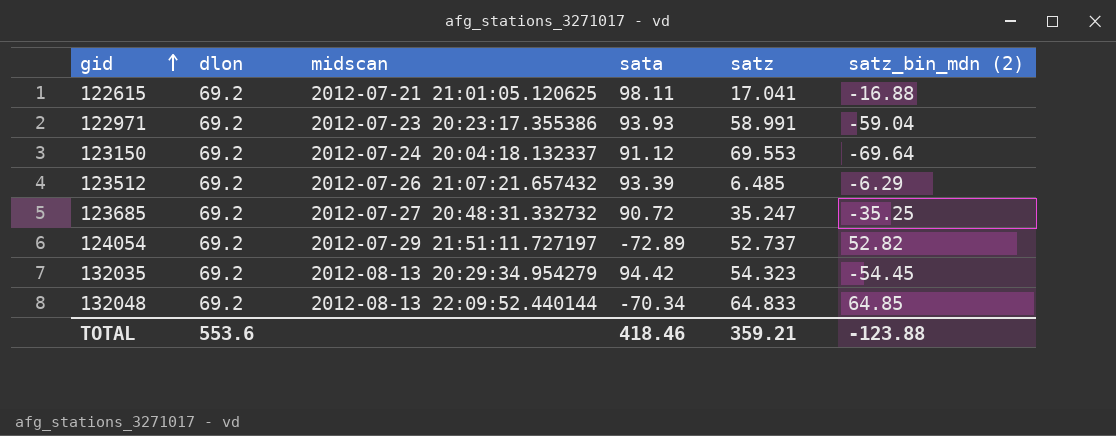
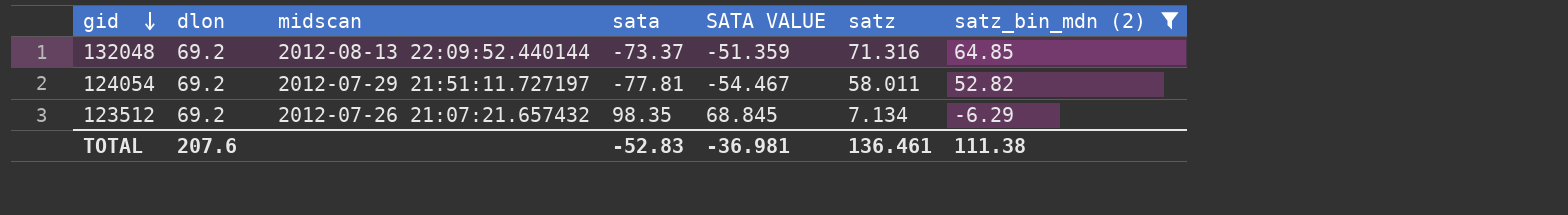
filter: none -> satz_bin_mdn (2) >= -6.29
row order: gid ascending -> gid descending
column SATA VALUE | formula: none -> [sata] * 0.7
132048 | sata: -70.34 -> -73.37
132048 | satz: 64.833 -> 71.316
124054 | sata: -72.89 -> -77.81
124054 | satz: 52.737 -> 58.011
123512 | sata: 93.39 -> 98.35
123512 | satz: 6.485 -> 7.134
TOTAL | dlon: 553.6 -> 207.6
TOTAL | sata: 418.46 -> -52.83
TOTAL | satz: 359.21 -> 136.461
TOTAL | satz_bin_mdn (2): -123.88 -> 111.38

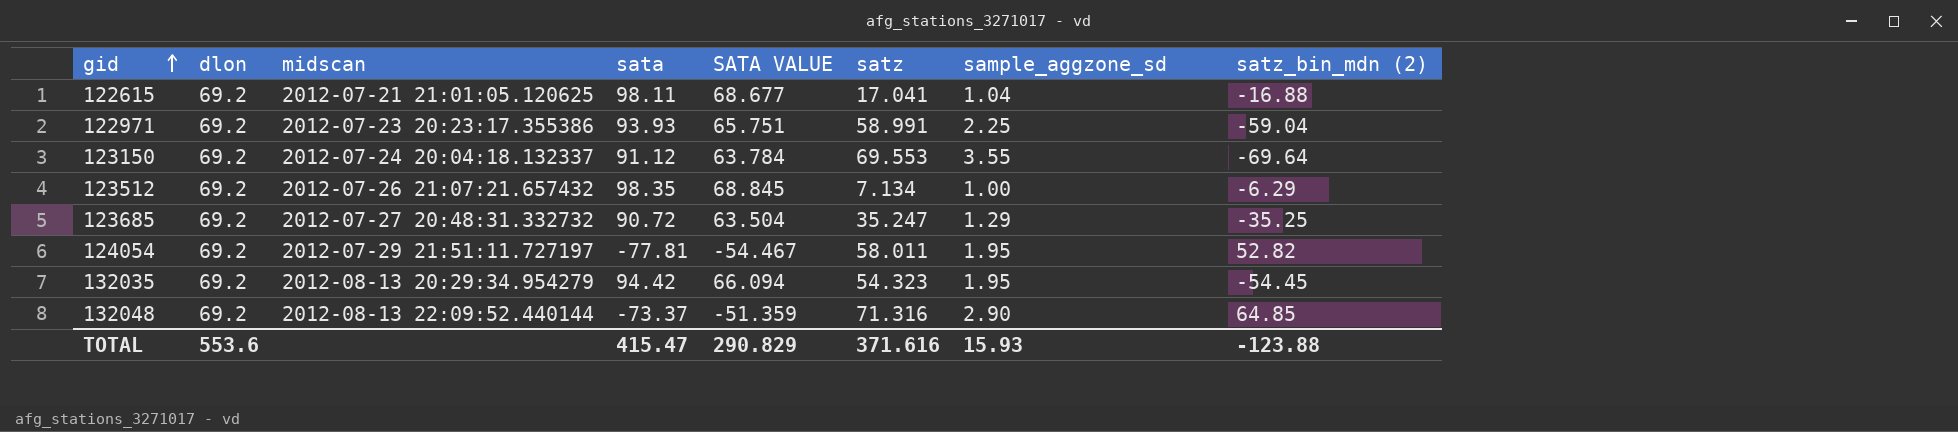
filter: satz_bin_mdn (2) >= -6.29 -> none
row order: gid descending -> gid ascending
column sample_aggzone_sd | position: none -> 7
TOTAL | dlon: 207.6 -> 553.6
TOTAL | sata: -52.83 -> 415.47
TOTAL | SATA VALUE: -36.981 -> 290.829
TOTAL | satz: 136.461 -> 371.616
TOTAL | satz_bin_mdn (2): 111.38 -> -123.88

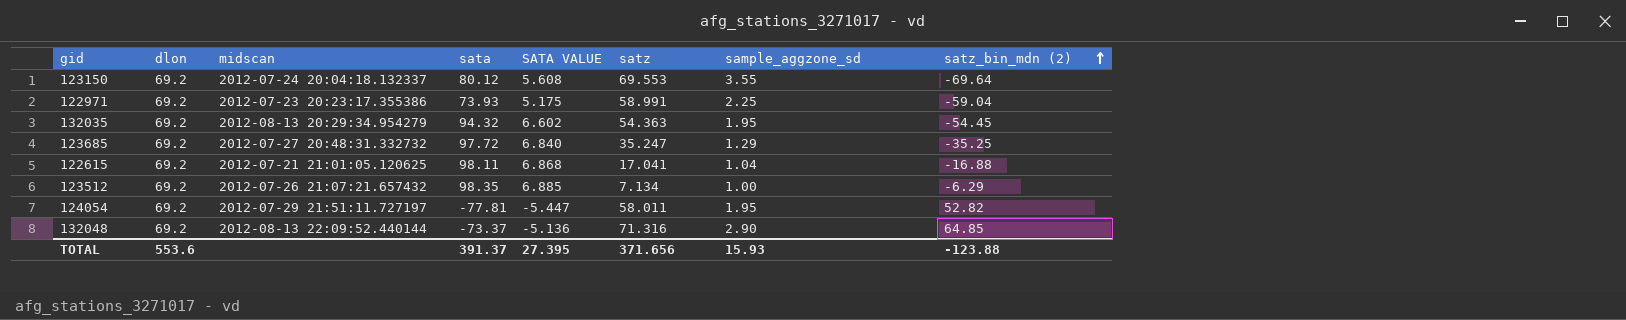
row order: gid ascending -> satz_bin_mdn (2) ascending
column SATA VALUE | formula: [sata] * 0.7 -> [sata] * 0.07
123150 | sata: 91.12 -> 80.12
122971 | sata: 93.93 -> 73.93
132035 | sata: 94.42 -> 94.32
132035 | satz: 54.323 -> 54.363
123685 | sata: 90.72 -> 97.72
TOTAL | sata: 415.47 -> 391.37
TOTAL | SATA VALUE: 290.829 -> 27.395
TOTAL | satz: 371.616 -> 371.656

